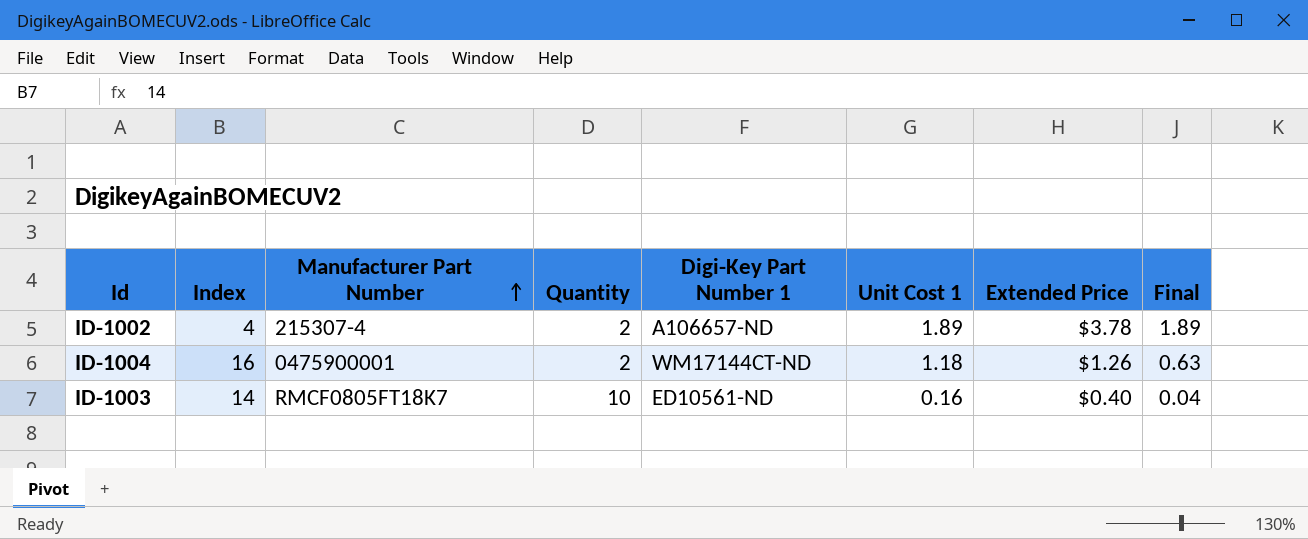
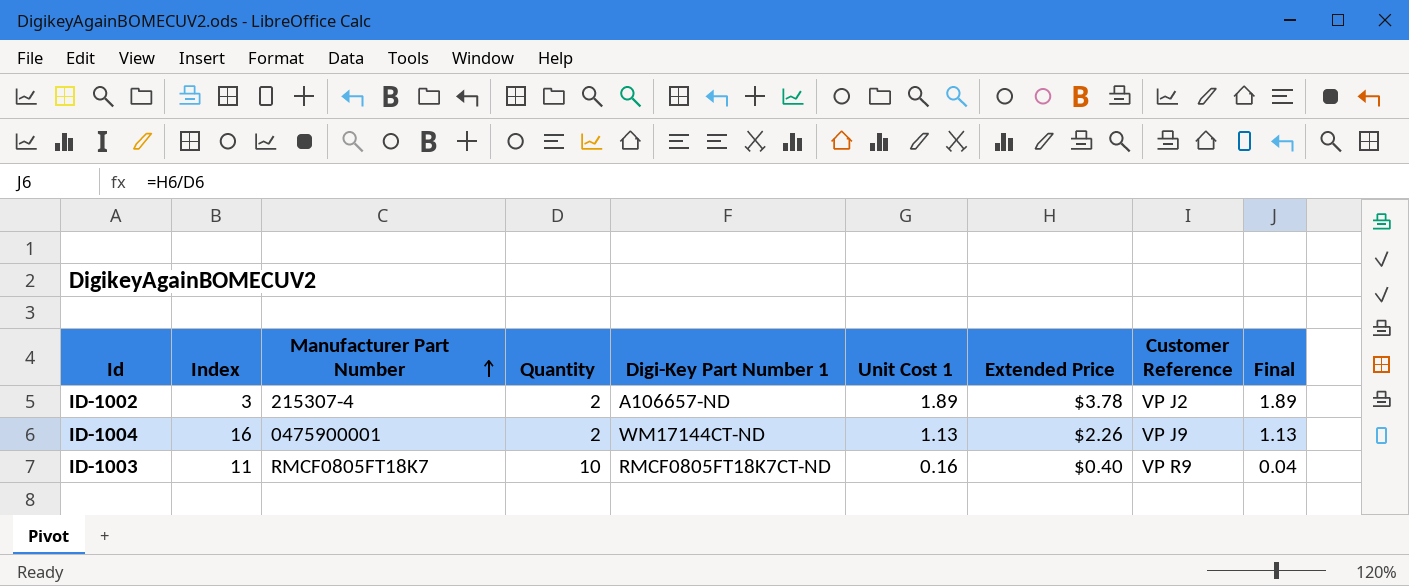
column Customer Reference | position: none -> 8
ID-1002 | Index: 4 -> 3
ID-1004 | Unit Cost 1: 1.18 -> 1.13
ID-1004 | Extended Price: $1.26 -> $2.26
ID-1004 | Final: 0.63 -> 1.13
ID-1003 | Index: 14 -> 11
ID-1003 | Digi-Key Part Number 1: ED10561-ND -> RMCF0805FT18K7CT-ND

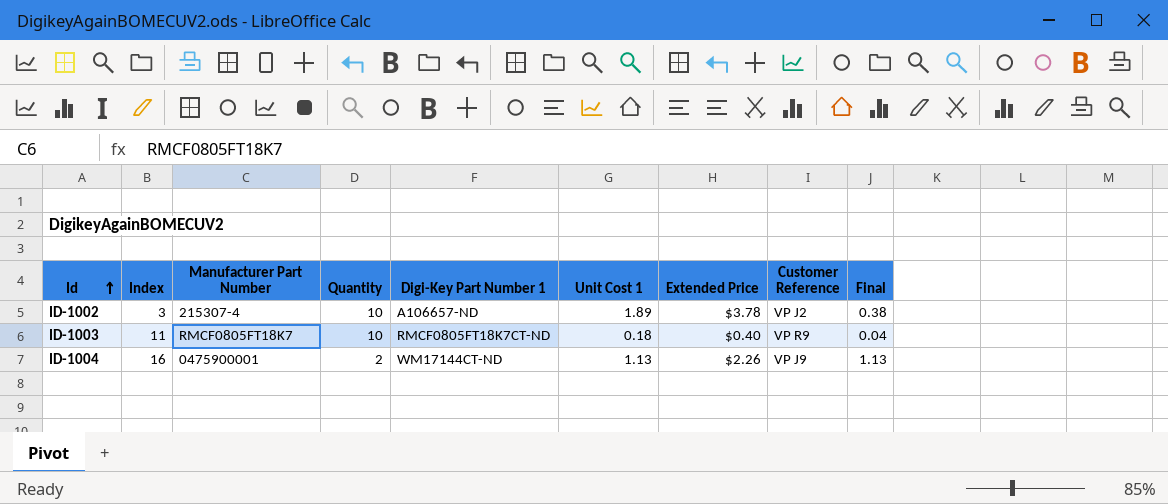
row order: Manufacturer Part Number ascending -> Id ascending
ID-1002 | Quantity: 2 -> 10
ID-1002 | Final: 1.89 -> 0.38
ID-1003 | Unit Cost 1: 0.16 -> 0.18

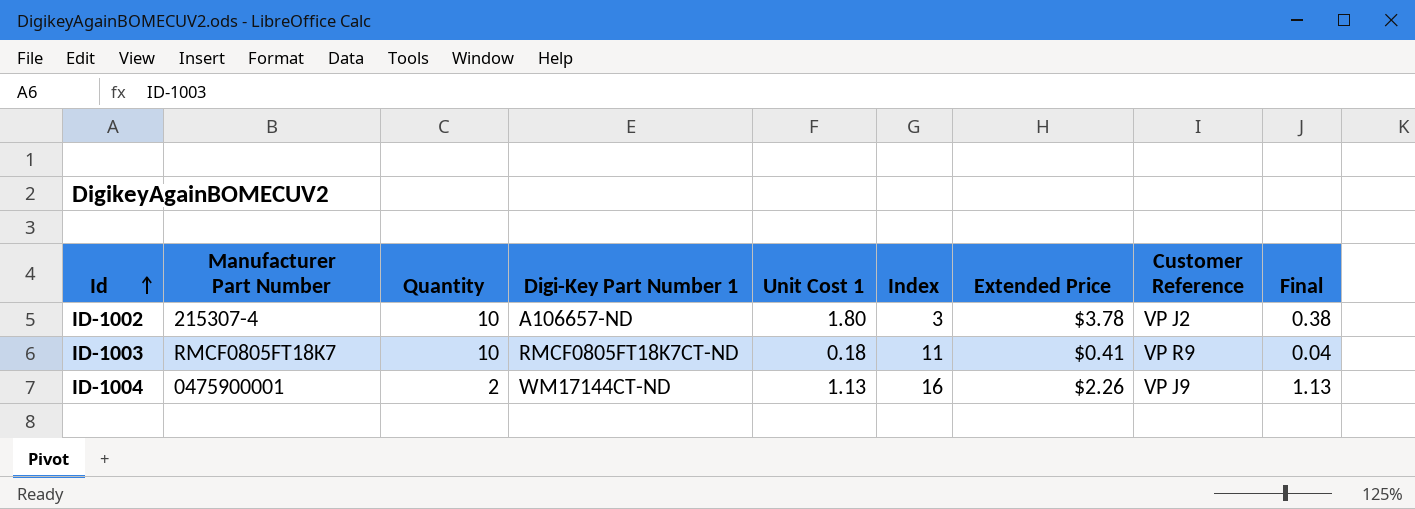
column Index | position: 2 -> 6
ID-1002 | Unit Cost 1: 1.89 -> 1.80
ID-1003 | Extended Price: $0.40 -> $0.41

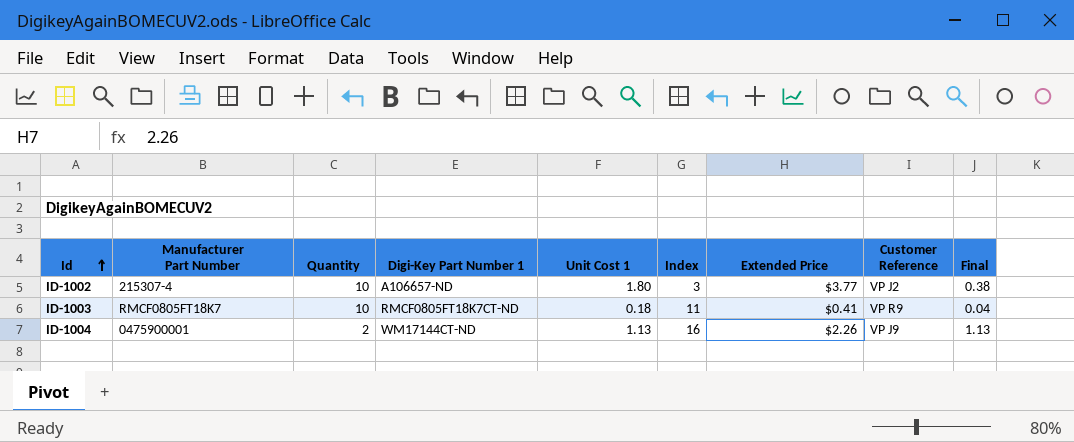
ID-1002 | Extended Price: $3.78 -> $3.77

